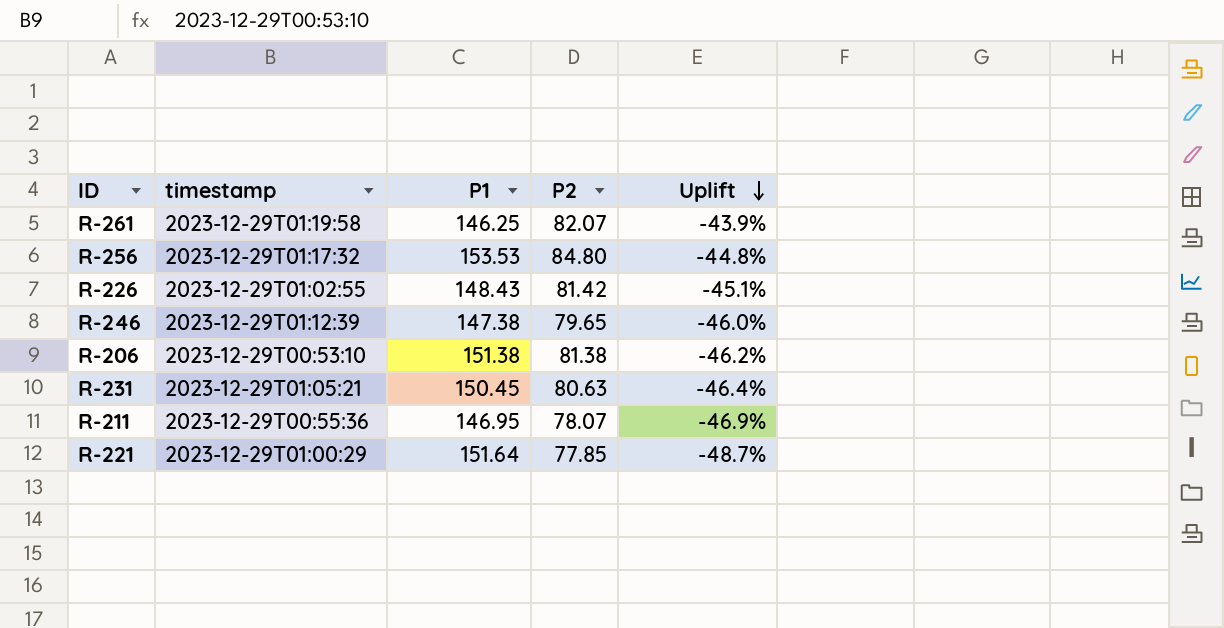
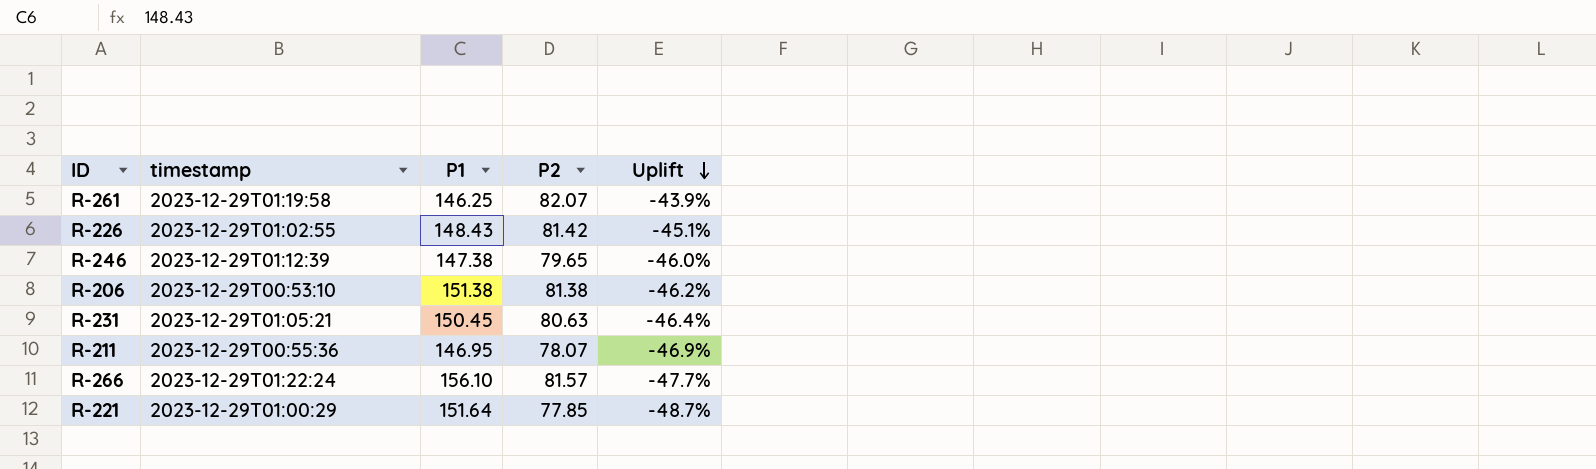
row R-256: 2023-12-29T01:17:32 | 153.53 | 84.80 | -44.8% -> none
row R-266: none -> 2023-12-29T01:22:24 | 156.10 | 81.57 | -47.7%

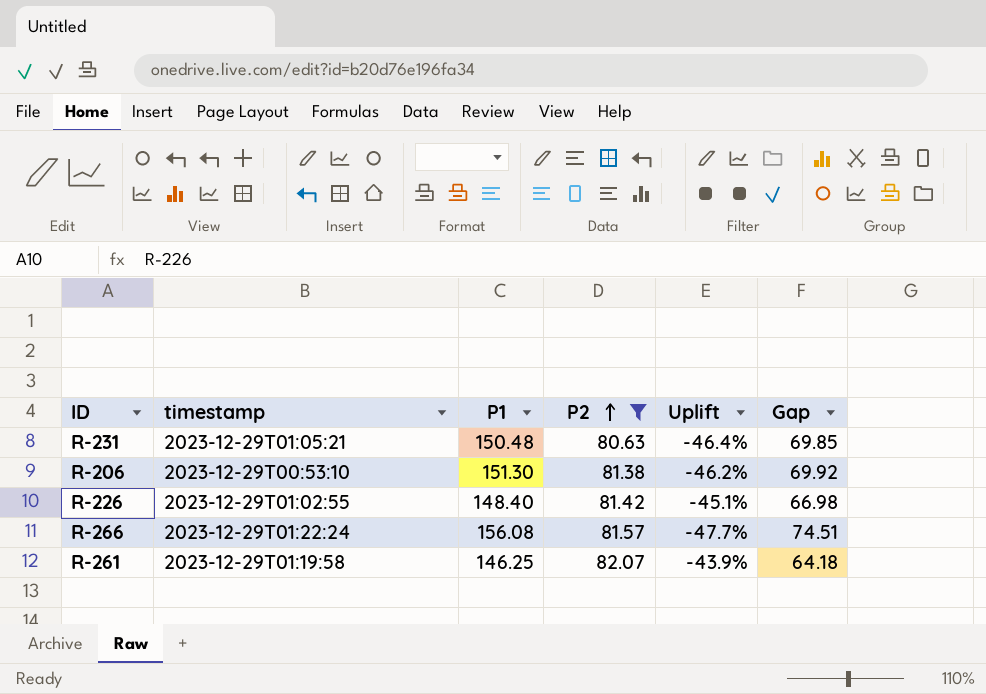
filter: none -> P2 >= 80.63
row order: Uplift descending -> P2 ascending
column Gap | formula: none -> [P1] - [P2]
R-231 | P1: 150.45 -> 150.48
R-206 | P1: 151.38 -> 151.30
R-226 | P1: 148.43 -> 148.40
R-266 | P1: 156.10 -> 156.08

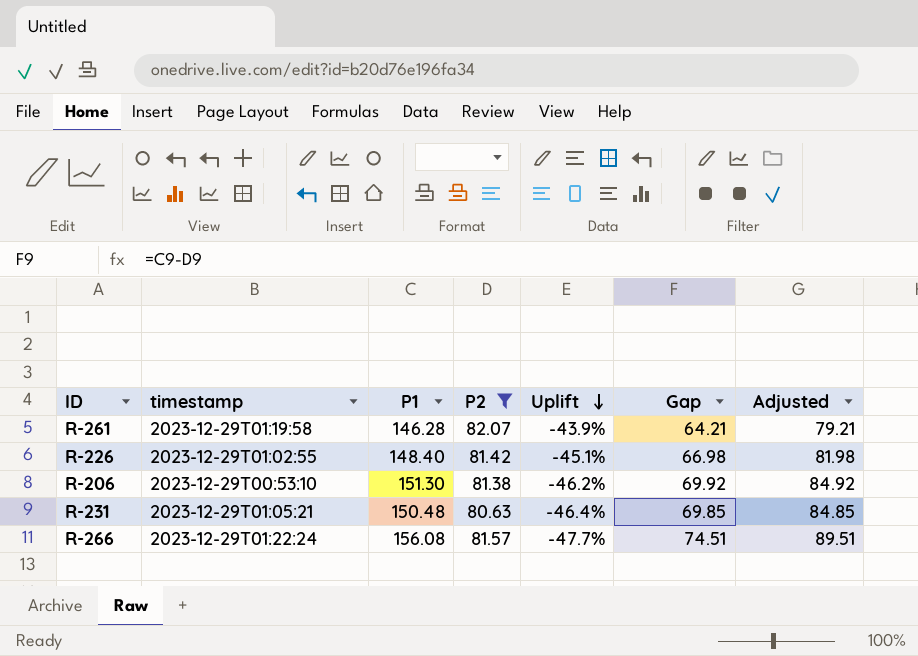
row order: P2 ascending -> Uplift descending
column Adjusted | formula: none -> [Gap] + 15
R-261 | P1: 146.25 -> 146.28
R-261 | Gap: 64.18 -> 64.21

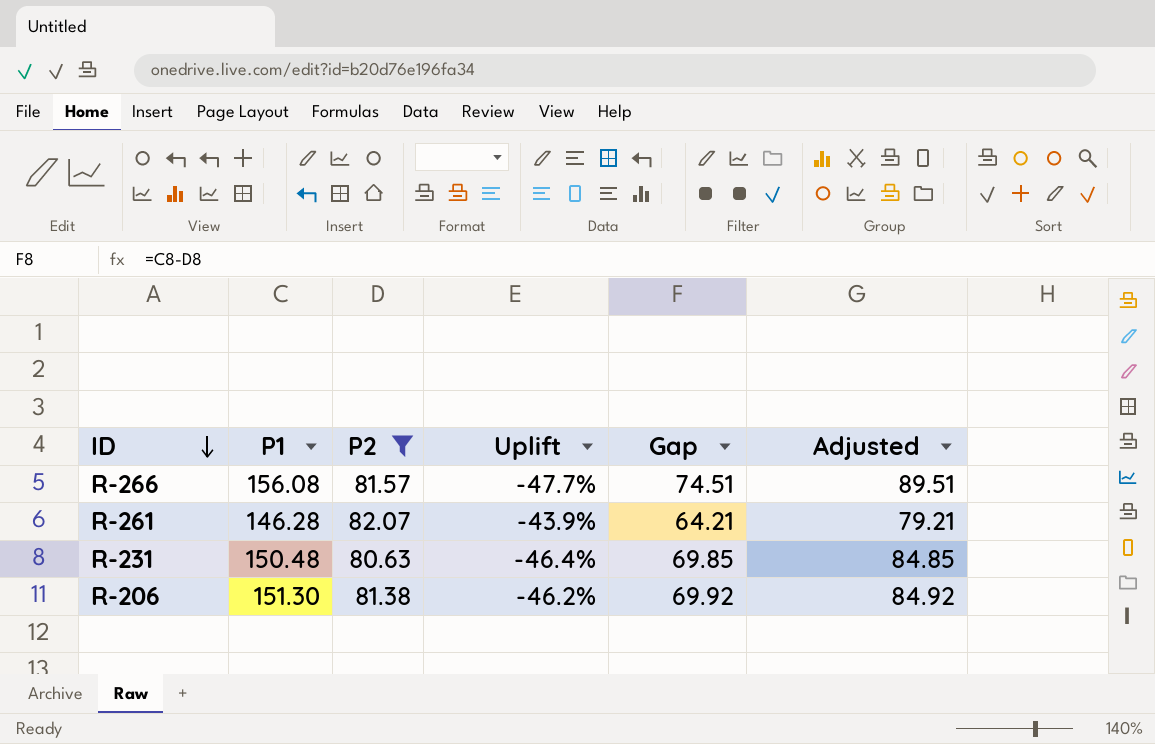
row order: Uplift descending -> ID descending
column timestamp | position: 2 -> none
row R-226: 2023-12-29T01:02:55 | 148.40 | 81.42 | -45.1% | 66.98 | 81.98 -> none

